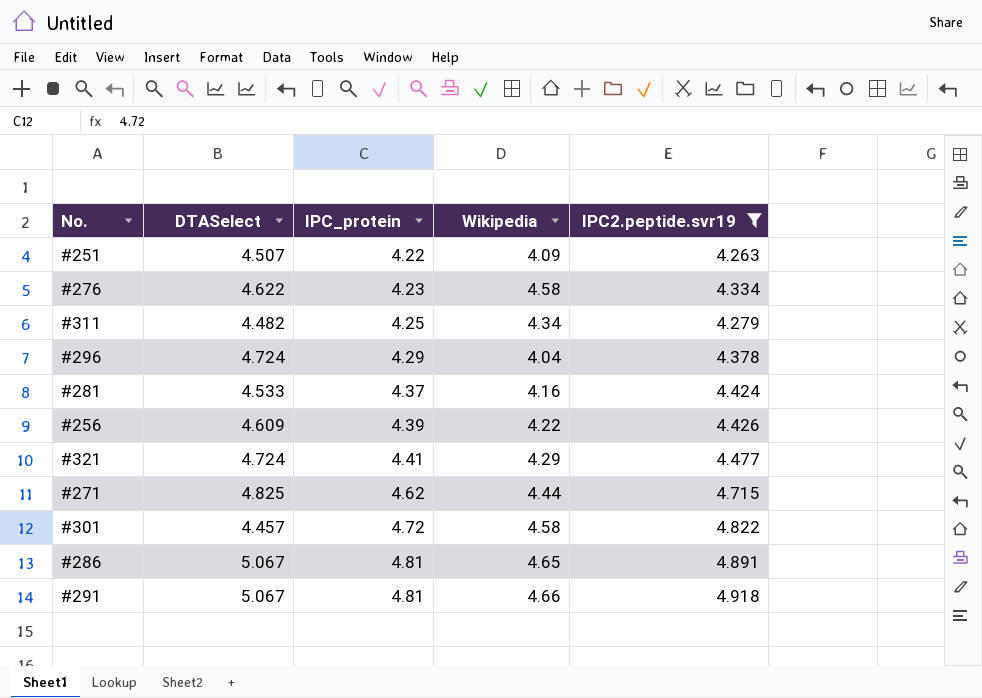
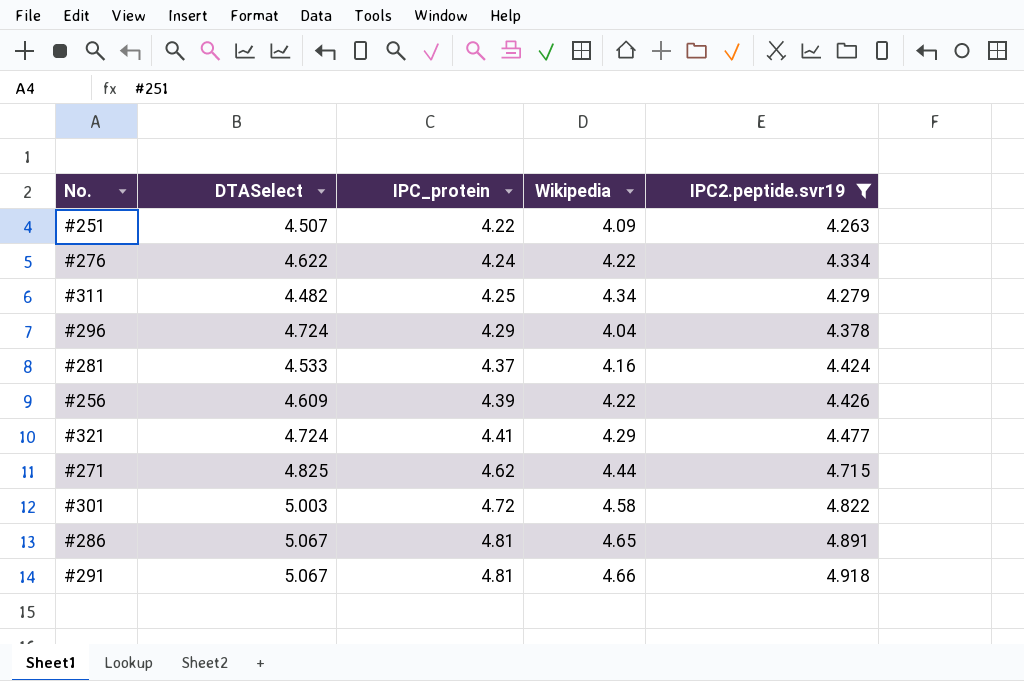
#276 | IPC_protein: 4.23 -> 4.24
#276 | Wikipedia: 4.58 -> 4.22
#301 | DTASelect: 4.457 -> 5.003

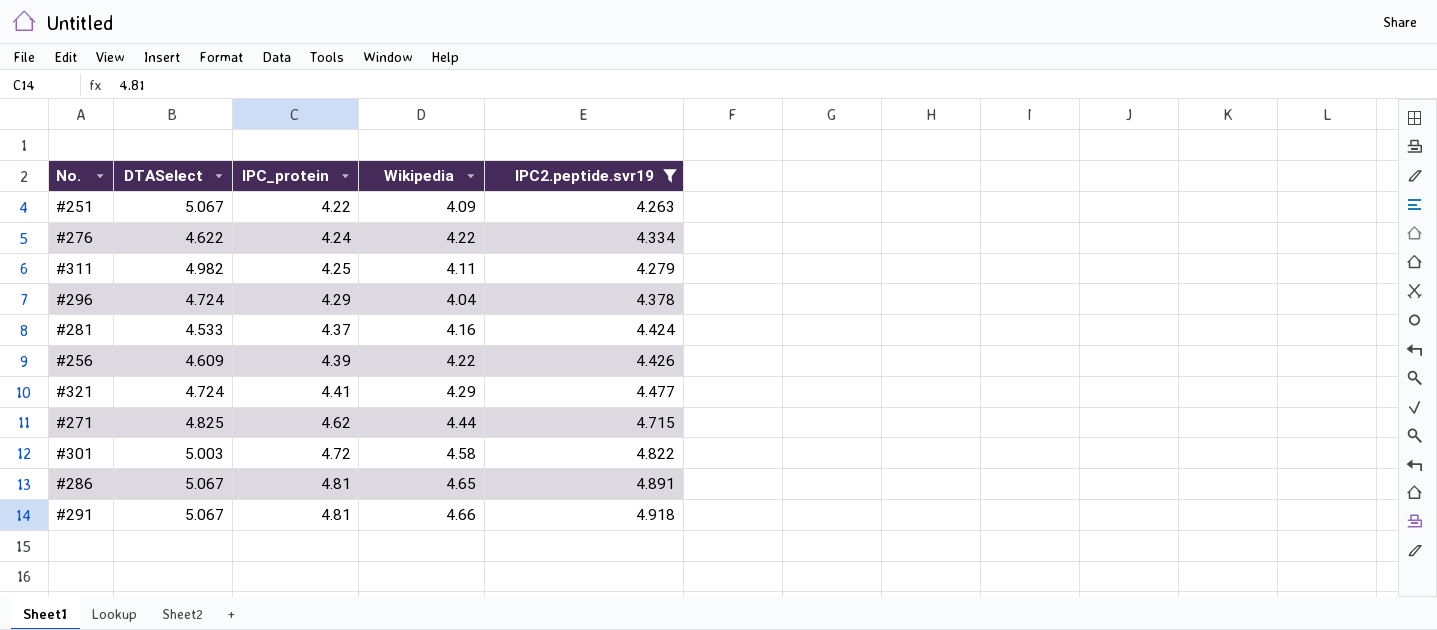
#251 | DTASelect: 4.507 -> 5.067
#311 | DTASelect: 4.482 -> 4.982
#311 | Wikipedia: 4.34 -> 4.11

